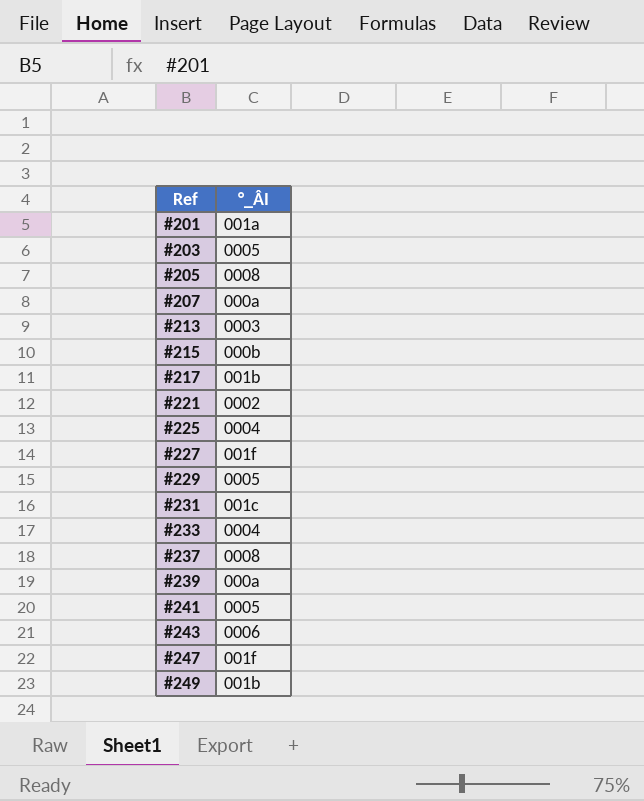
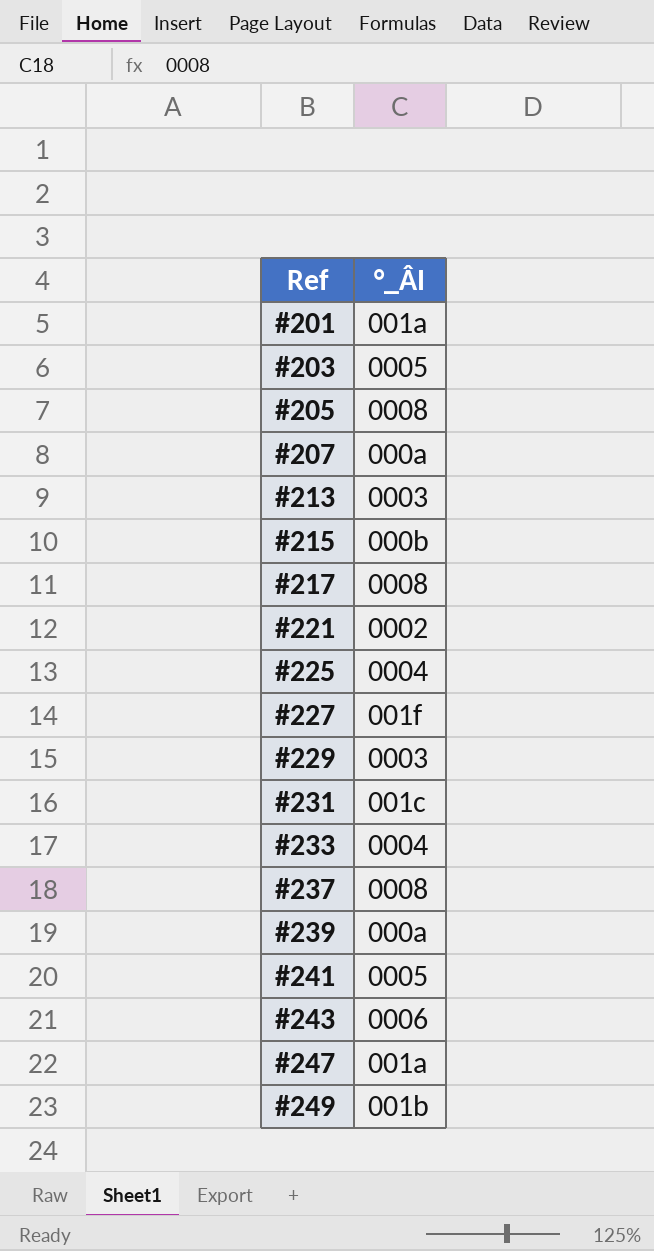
#217 | °_ÂI: 001b -> 0008
#229 | °_ÂI: 0005 -> 0003
#247 | °_ÂI: 001f -> 001a

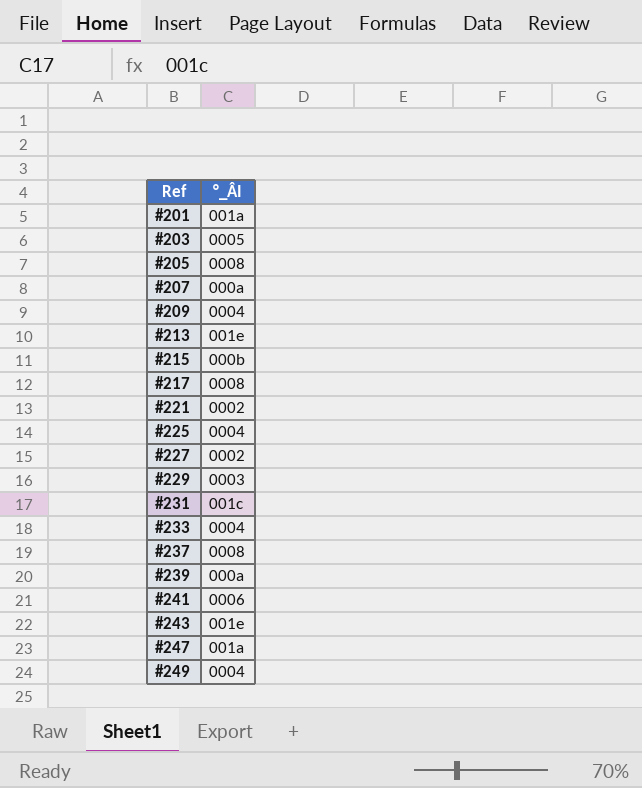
row #209: none -> 0004
#213 | °_ÂI: 0003 -> 001e
#227 | °_ÂI: 001f -> 0002
#241 | °_ÂI: 0005 -> 0006
#243 | °_ÂI: 0006 -> 001e
#249 | °_ÂI: 001b -> 0004

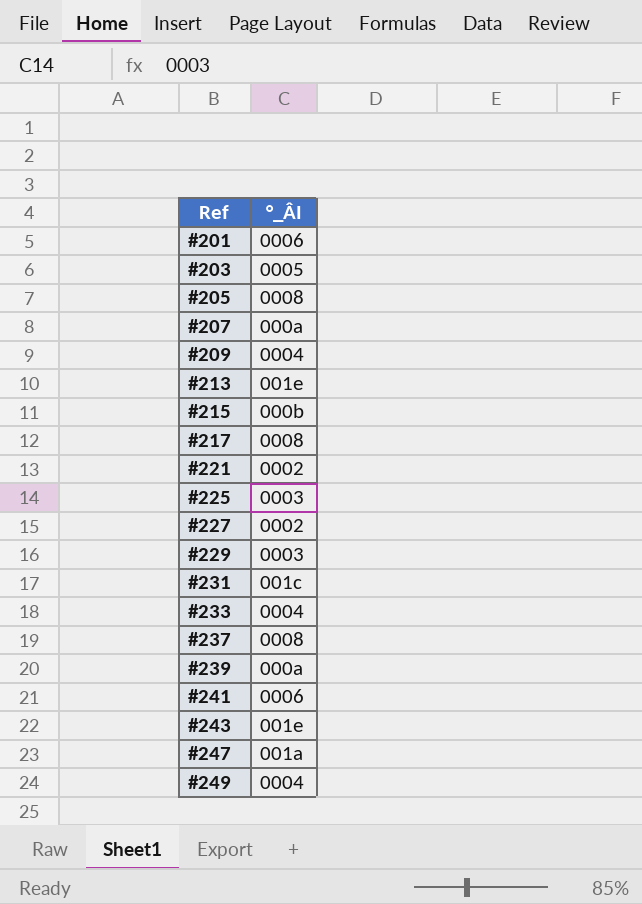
#201 | °_ÂI: 001a -> 0006
#225 | °_ÂI: 0004 -> 0003

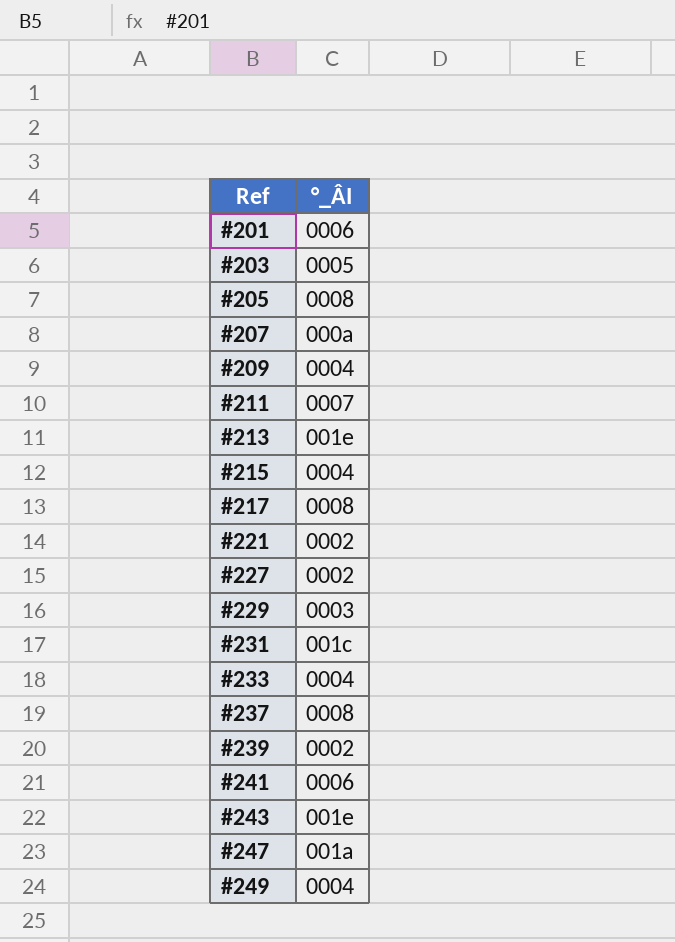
row #225: 0003 -> none
row #211: none -> 0007
#215 | °_ÂI: 000b -> 0004
#239 | °_ÂI: 000a -> 0002

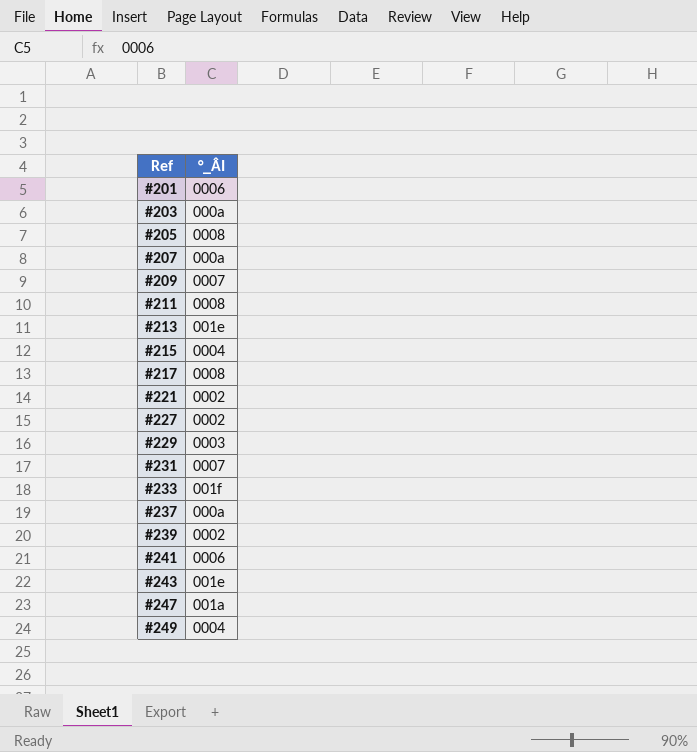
#203 | °_ÂI: 0005 -> 000a
#209 | °_ÂI: 0004 -> 0007
#211 | °_ÂI: 0007 -> 0008
#231 | °_ÂI: 001c -> 0007
#233 | °_ÂI: 0004 -> 001f
#237 | °_ÂI: 0008 -> 000a

